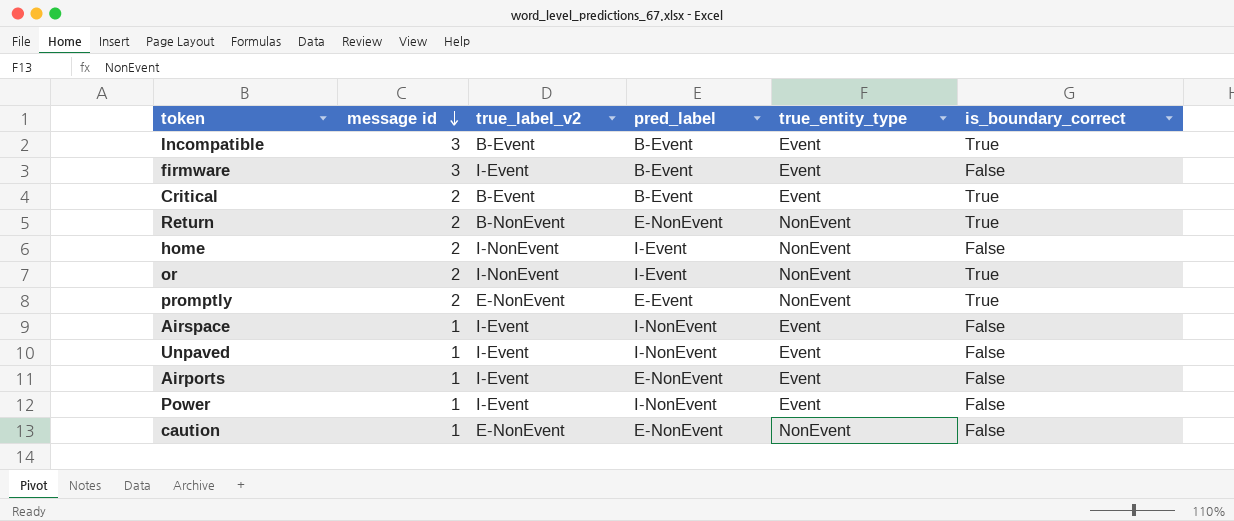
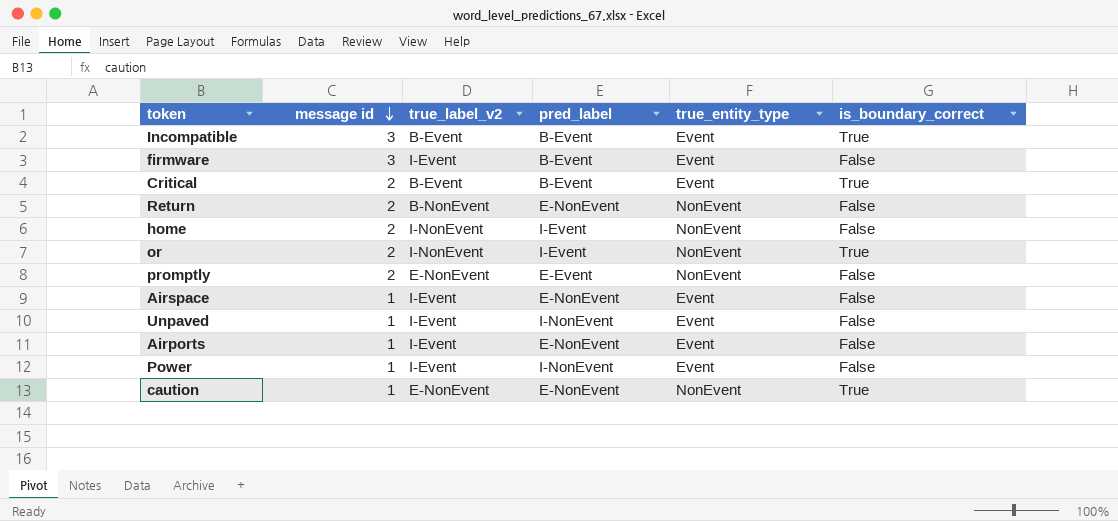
Return | is_boundary_correct: True -> False
promptly | is_boundary_correct: True -> False
Airspace | pred_label: I-NonEvent -> E-NonEvent
caution | is_boundary_correct: False -> True

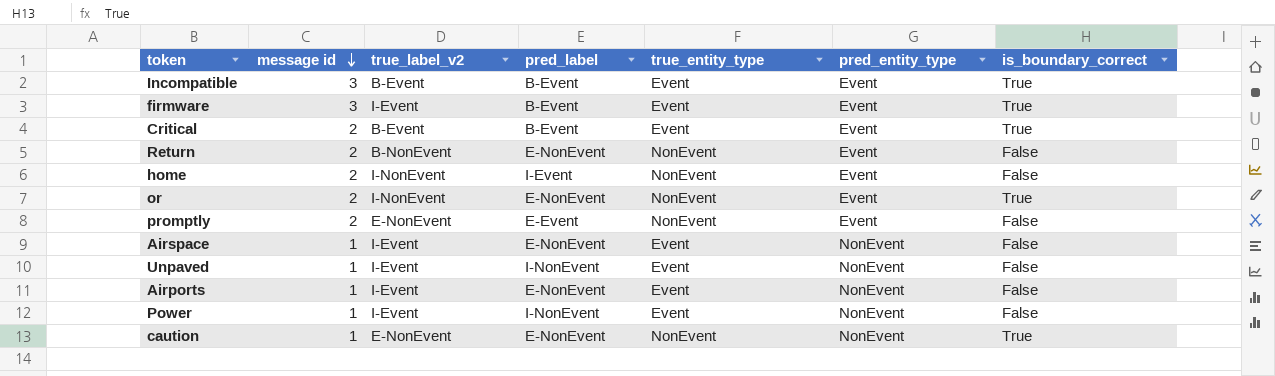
column pred_entity_type | position: none -> 6
firmware | is_boundary_correct: False -> True
or | pred_label: I-Event -> E-NonEvent

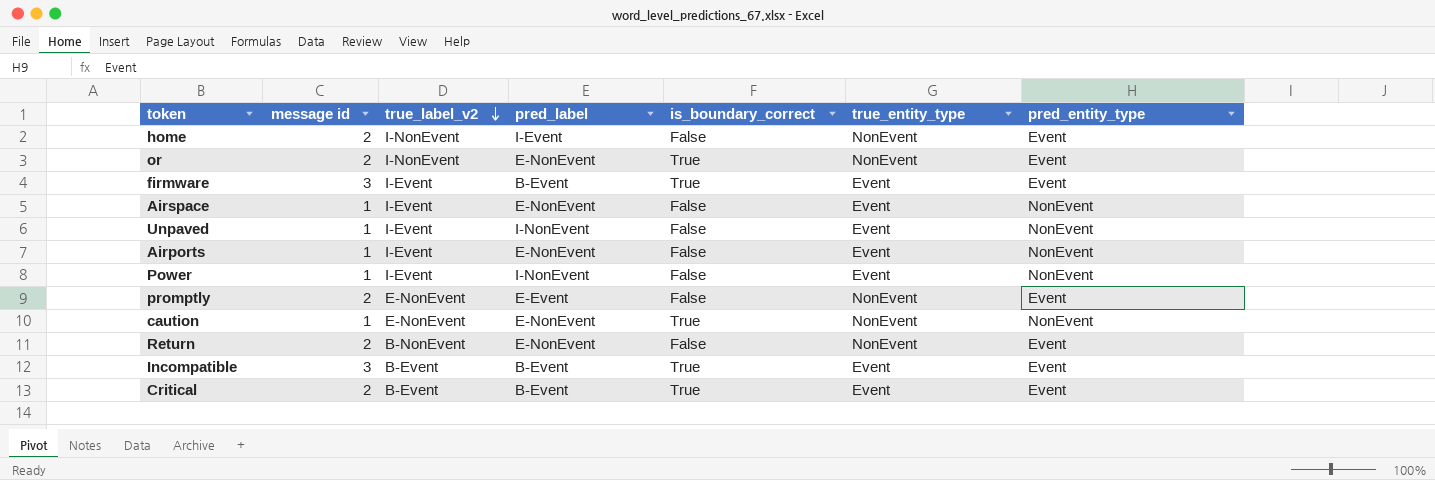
row order: message id descending -> true_label_v2 descending
column is_boundary_correct | position: 7 -> 5

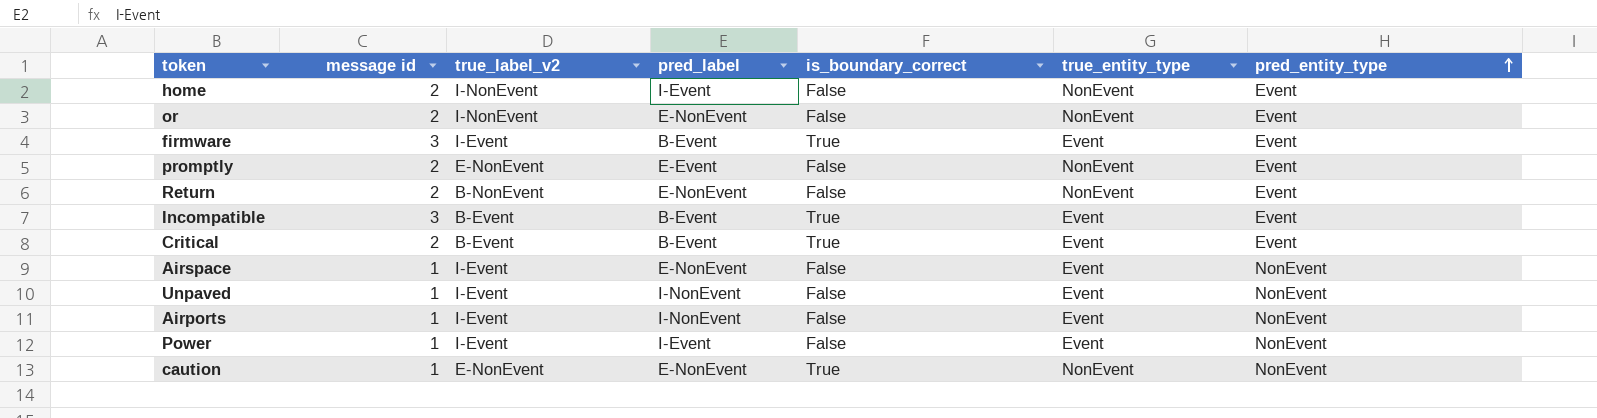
row order: true_label_v2 descending -> pred_entity_type ascending
or | is_boundary_correct: True -> False
Airports | pred_label: E-NonEvent -> I-NonEvent
Power | pred_label: I-NonEvent -> I-Event

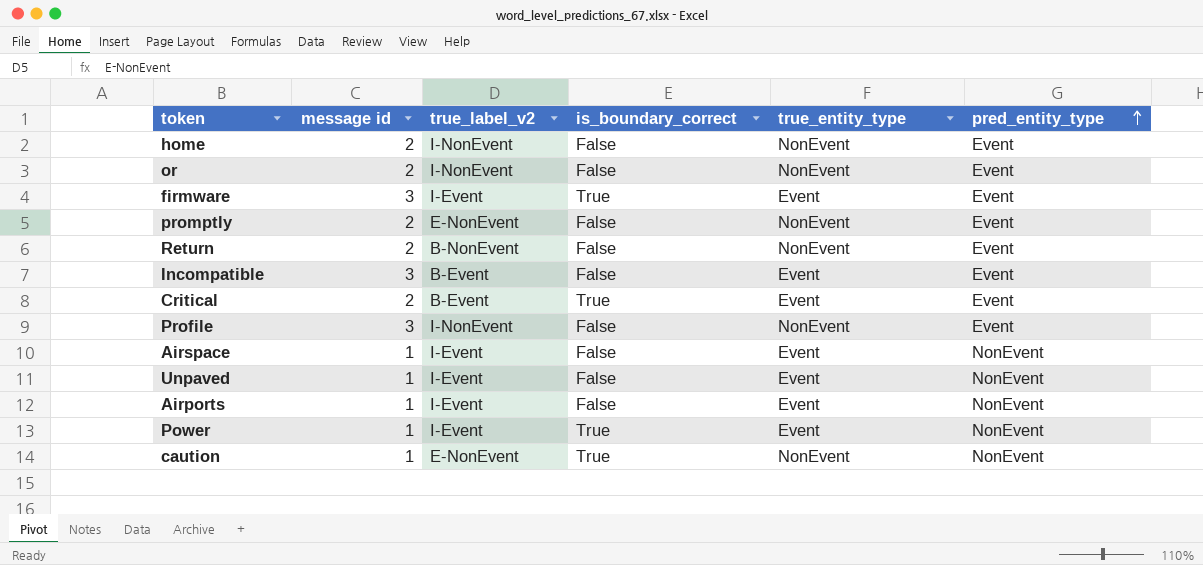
column pred_label | position: 4 -> none
Incompatible | is_boundary_correct: True -> False
row Profile: none -> 3 | I-NonEvent | False | NonEvent | Event
Power | is_boundary_correct: False -> True

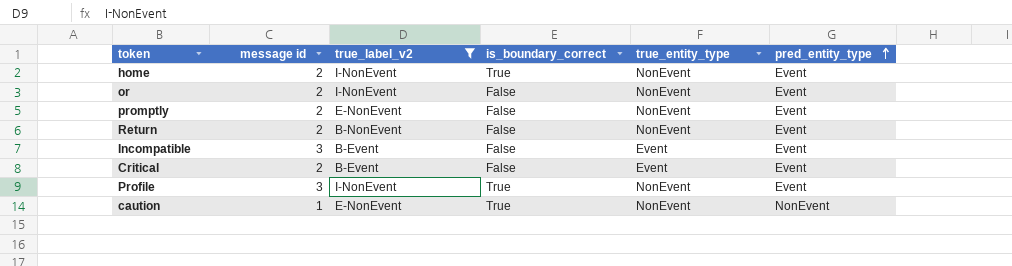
filter: none -> true_label_v2 != I-Event
home | is_boundary_correct: False -> True
Critical | is_boundary_correct: True -> False
Profile | is_boundary_correct: False -> True

